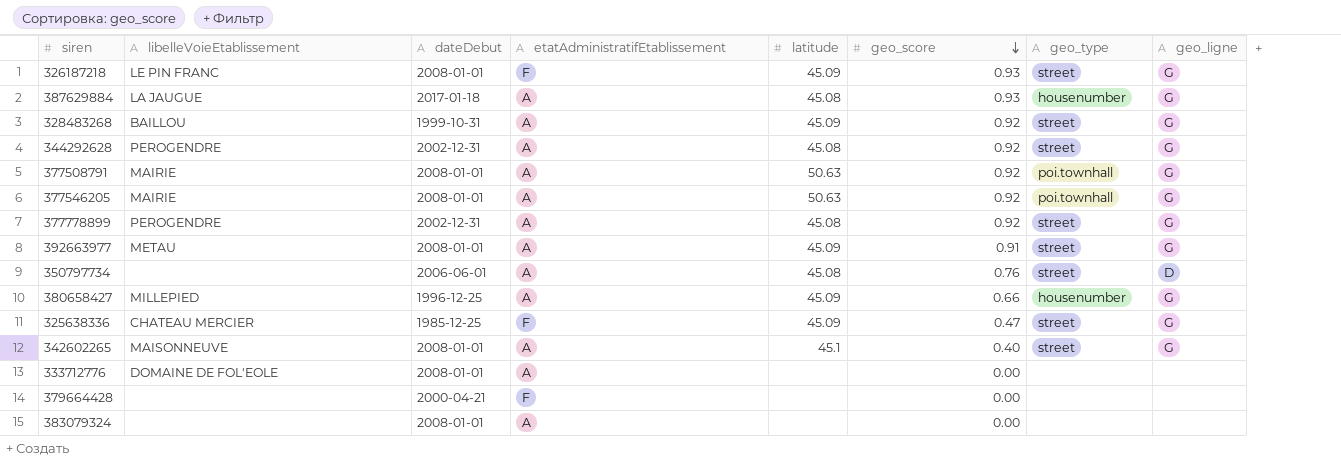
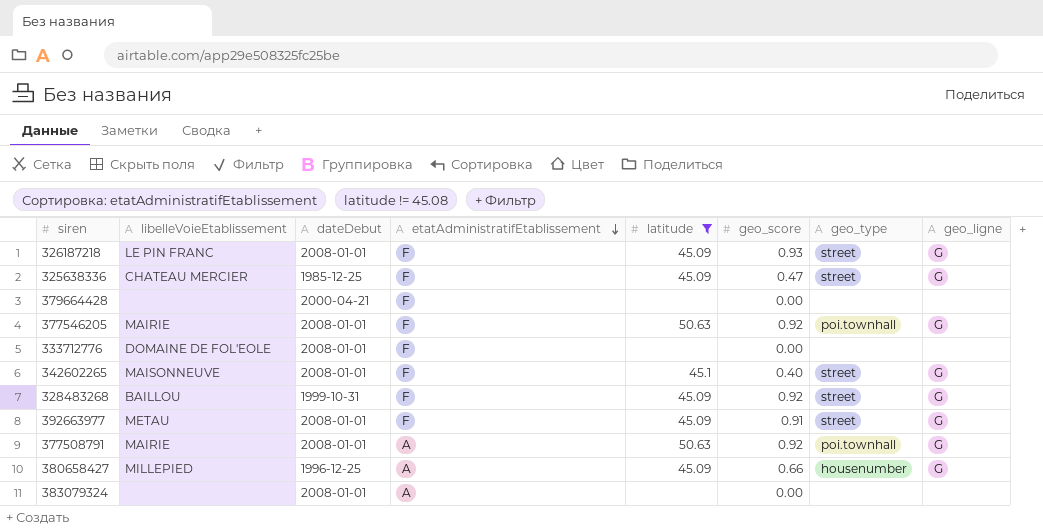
filter: none -> latitude != 45.08
row order: geo_score descending -> etatAdministratifEtablissement descending
377546205 | etatAdministratifEtablissement: A -> F
333712776 | etatAdministratifEtablissement: A -> F
342602265 | etatAdministratifEtablissement: A -> F
328483268 | etatAdministratifEtablissement: A -> F
392663977 | etatAdministratifEtablissement: A -> F

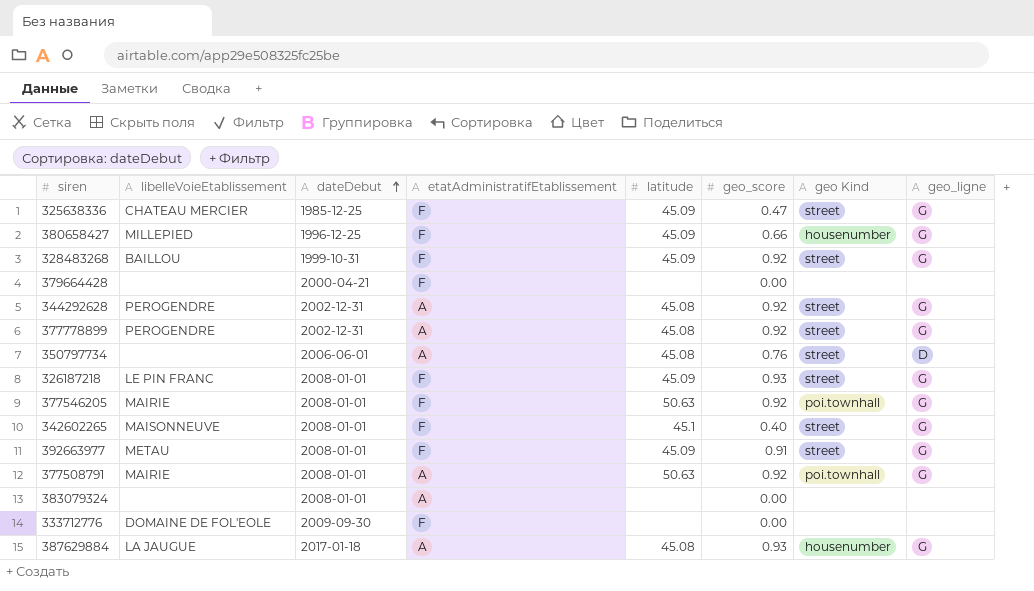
filter: latitude != 45.08 -> none
row order: etatAdministratifEtablissement descending -> dateDebut ascending
column name: geo_type -> geo Kind
380658427 | etatAdministratifEtablissement: A -> F
333712776 | dateDebut: 2008-01-01 -> 2009-09-30

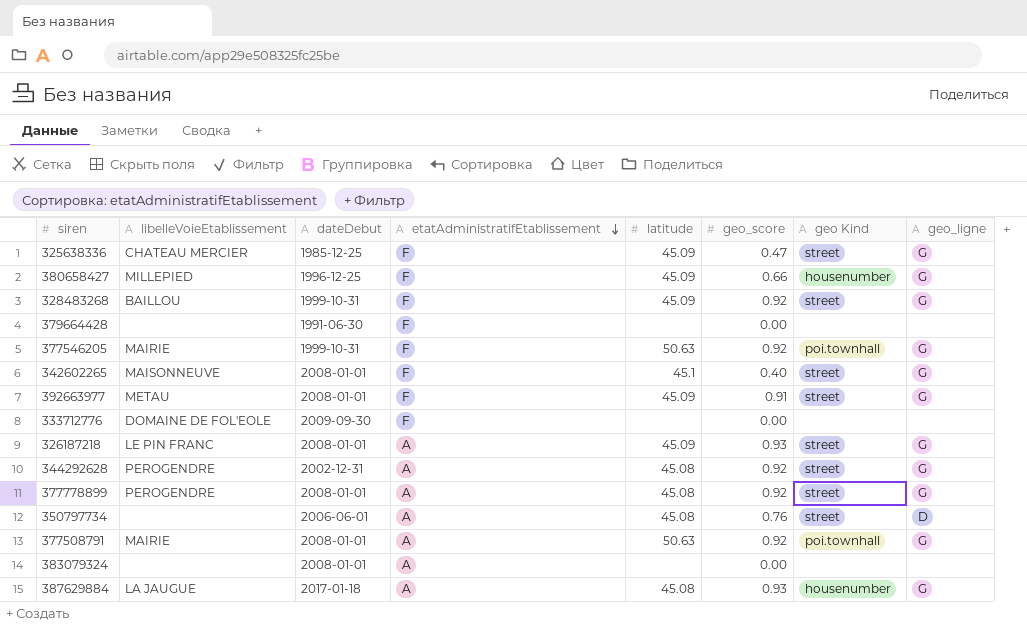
row order: dateDebut ascending -> etatAdministratifEtablissement descending
379664428 | dateDebut: 2000-04-21 -> 1991-06-30
377546205 | dateDebut: 2008-01-01 -> 1999-10-31
326187218 | etatAdministratifEtablissement: F -> A
377778899 | dateDebut: 2002-12-31 -> 2008-01-01

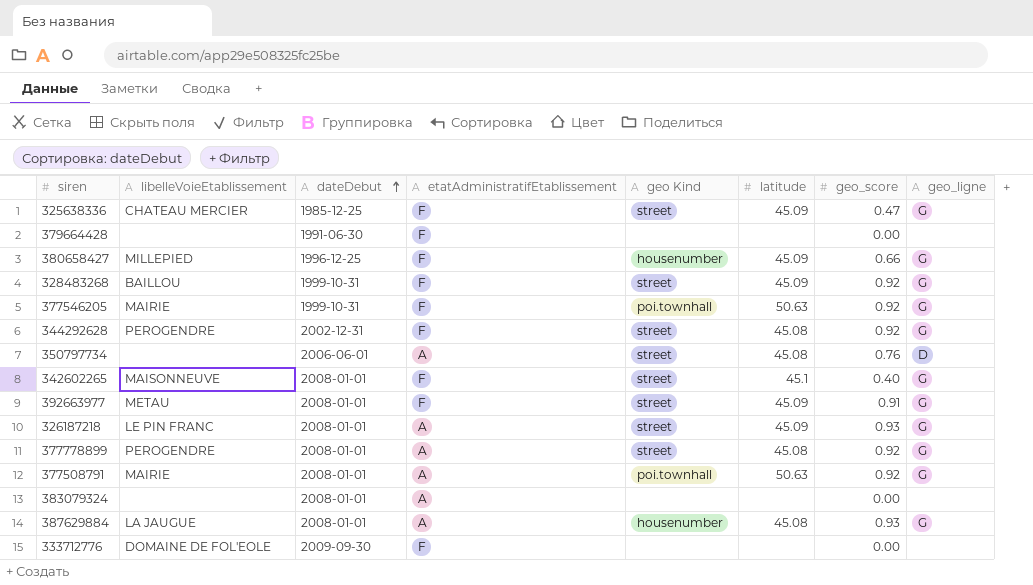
row order: etatAdministratifEtablissement descending -> dateDebut ascending
column geo Kind | position: 7 -> 5
344292628 | etatAdministratifEtablissement: A -> F
387629884 | dateDebut: 2017-01-18 -> 2008-01-01

